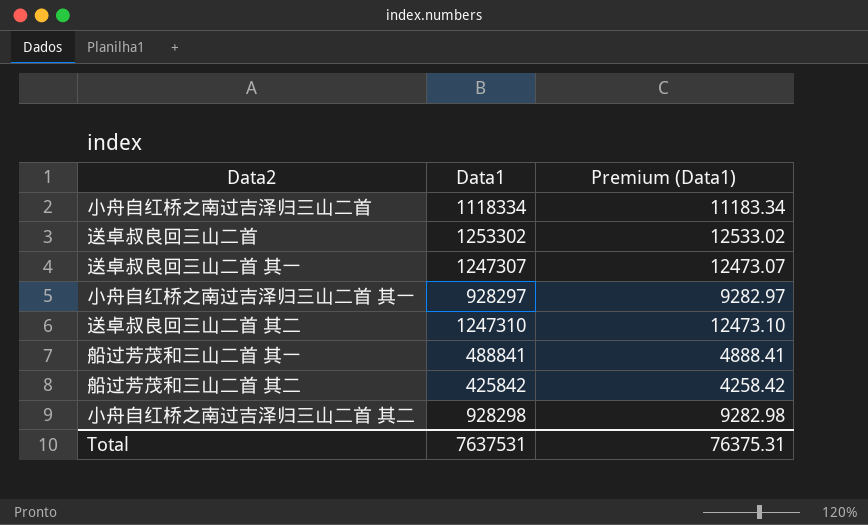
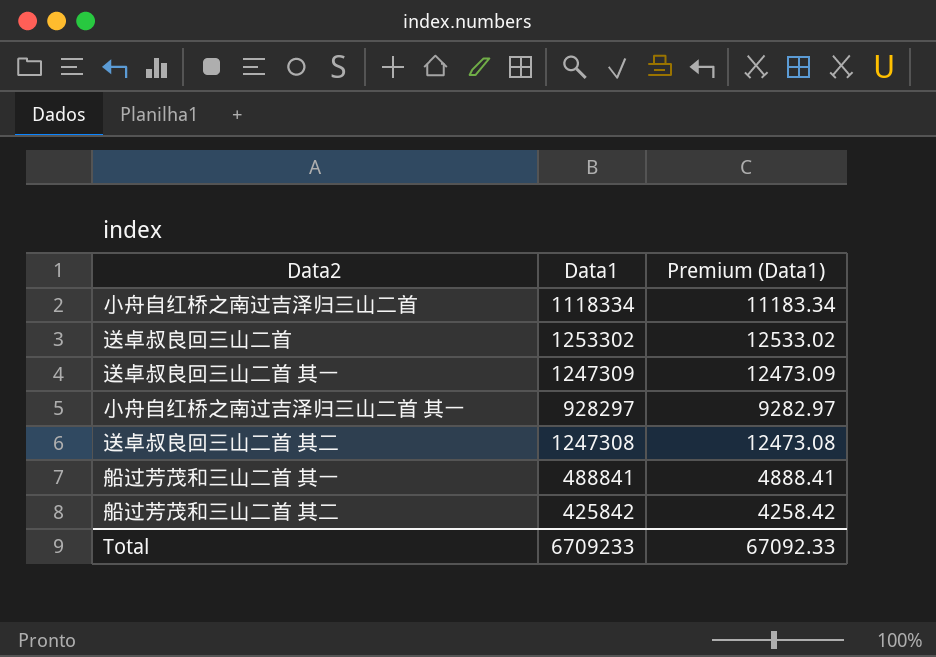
row 小舟自红桥之南过吉泽归三山二首 其二: 928298 | 9282.98 -> none
送卓叔良回三山二首 其一 | Data1: 1247307 -> 1247309
送卓叔良回三山二首 其一 | Premium (Data1): 12473.07 -> 12473.09
送卓叔良回三山二首 其二 | Data1: 1247310 -> 1247308
送卓叔良回三山二首 其二 | Premium (Data1): 12473.10 -> 12473.08
Total | Data1: 7637531 -> 6709233
Total | Premium (Data1): 76375.31 -> 67092.33

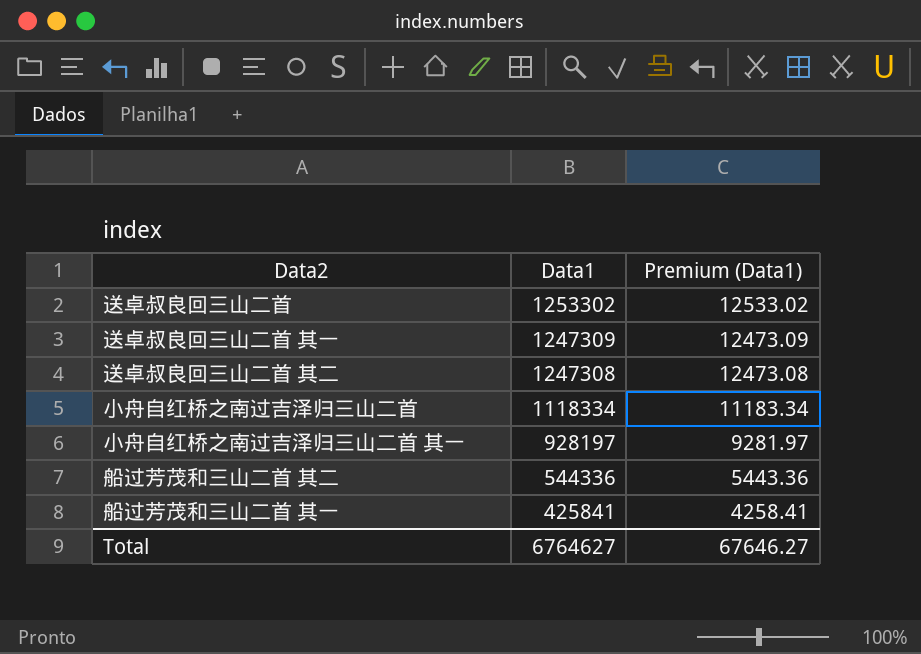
row order: none -> Data1 descending
小舟自红桥之南过吉泽归三山二首 其一 | Data1: 928297 -> 928197
小舟自红桥之南过吉泽归三山二首 其一 | Premium (Data1): 9282.97 -> 9281.97
船过芳茂和三山二首 其二 | Data1: 425842 -> 544336
船过芳茂和三山二首 其二 | Premium (Data1): 4258.42 -> 5443.36
船过芳茂和三山二首 其一 | Data1: 488841 -> 425841
船过芳茂和三山二首 其一 | Premium (Data1): 4888.41 -> 4258.41
Total | Data1: 6709233 -> 6764627
Total | Premium (Data1): 67092.33 -> 67646.27

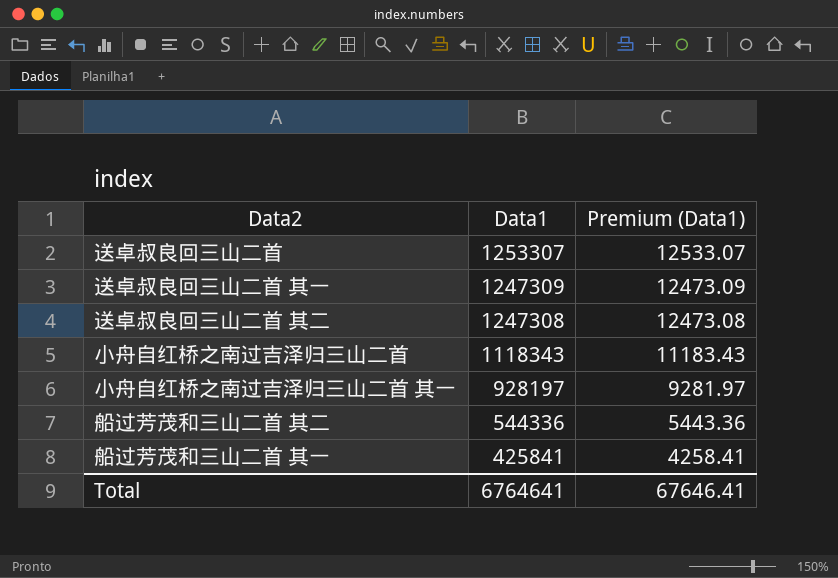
送卓叔良回三山二首 | Data1: 1253302 -> 1253307
送卓叔良回三山二首 | Premium (Data1): 12533.02 -> 12533.07
小舟自红桥之南过吉泽归三山二首 | Data1: 1118334 -> 1118343
小舟自红桥之南过吉泽归三山二首 | Premium (Data1): 11183.34 -> 11183.43
Total | Data1: 6764627 -> 6764641
Total | Premium (Data1): 67646.27 -> 67646.41

